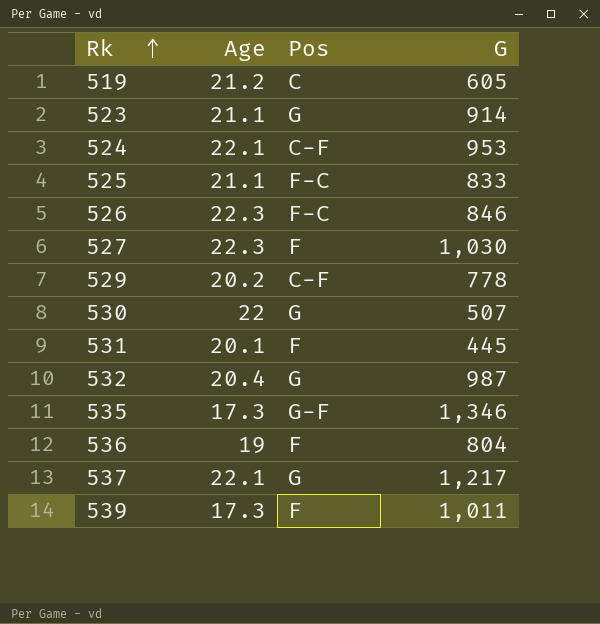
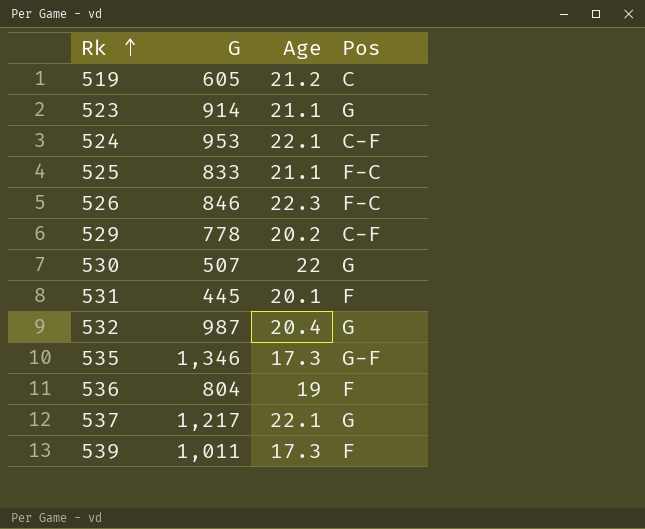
column G | position: 4 -> 2
row 527: 22.3 | F | 1,030 -> none

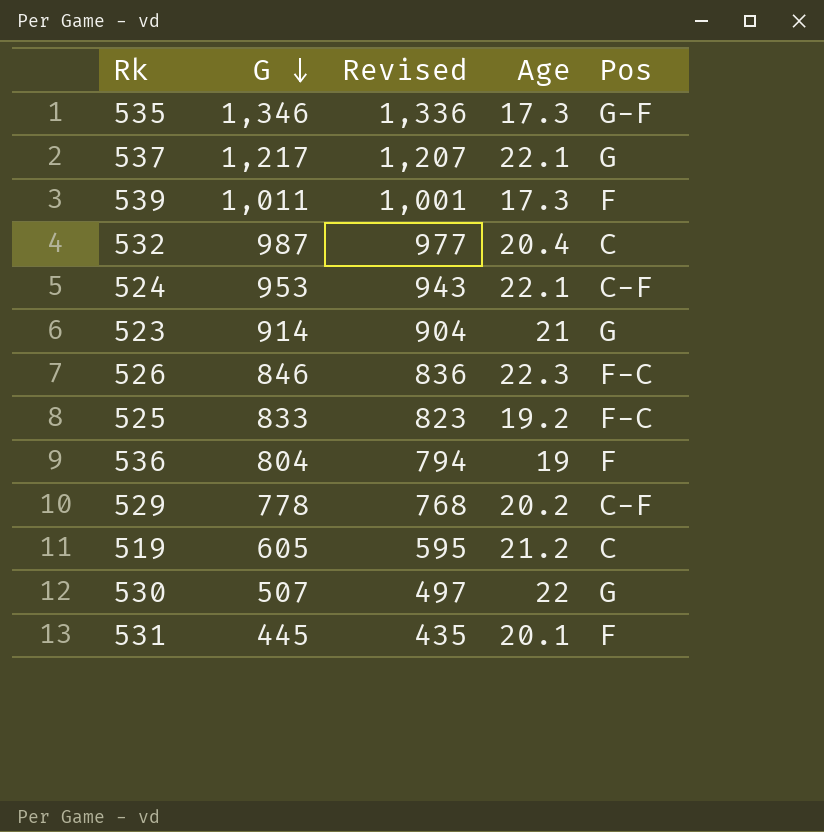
row order: Rk ascending -> G descending
column Revised | formula: none -> [G] - 10
532 | Pos: G -> C
523 | Age: 21.1 -> 21
525 | Age: 21.1 -> 19.2

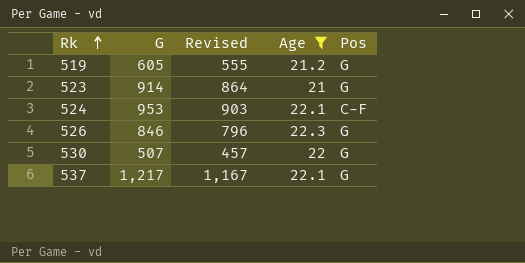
filter: none -> Age >= 21
row order: G descending -> Rk ascending
column Revised | formula: [G] - 10 -> [G] - 50
519 | Pos: C -> G
526 | Pos: F-C -> G

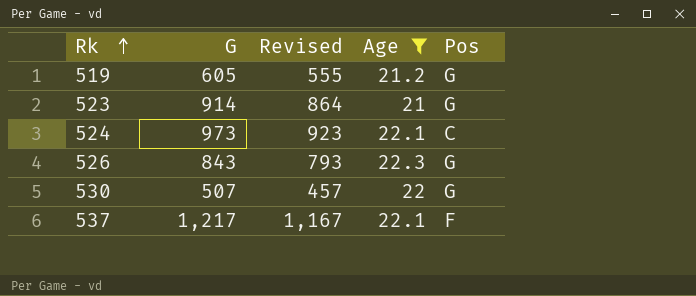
524 | G: 953 -> 973
524 | Revised: 903 -> 923
524 | Pos: C-F -> C
526 | G: 846 -> 843
526 | Revised: 796 -> 793
537 | Pos: G -> F

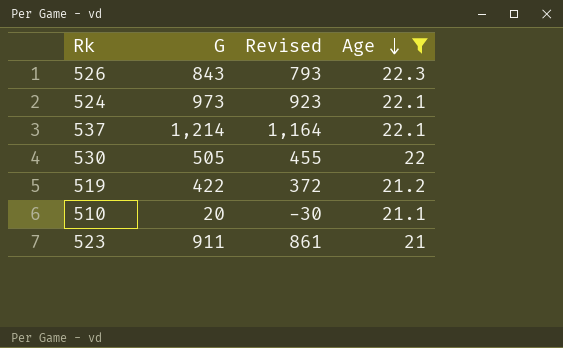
row order: Rk ascending -> Age descending
column Pos | position: 5 -> none
537 | G: 1,217 -> 1,214
537 | Revised: 1,167 -> 1,164
530 | G: 507 -> 505
530 | Revised: 457 -> 455
519 | G: 605 -> 422
519 | Revised: 555 -> 372
row 510: none -> 20 | -30 | 21.1
523 | G: 914 -> 911
523 | Revised: 864 -> 861

